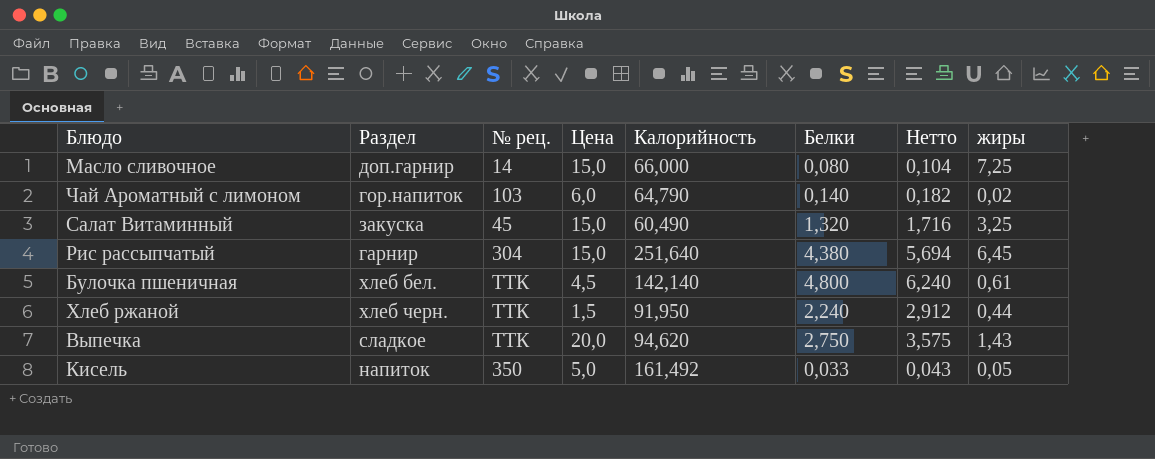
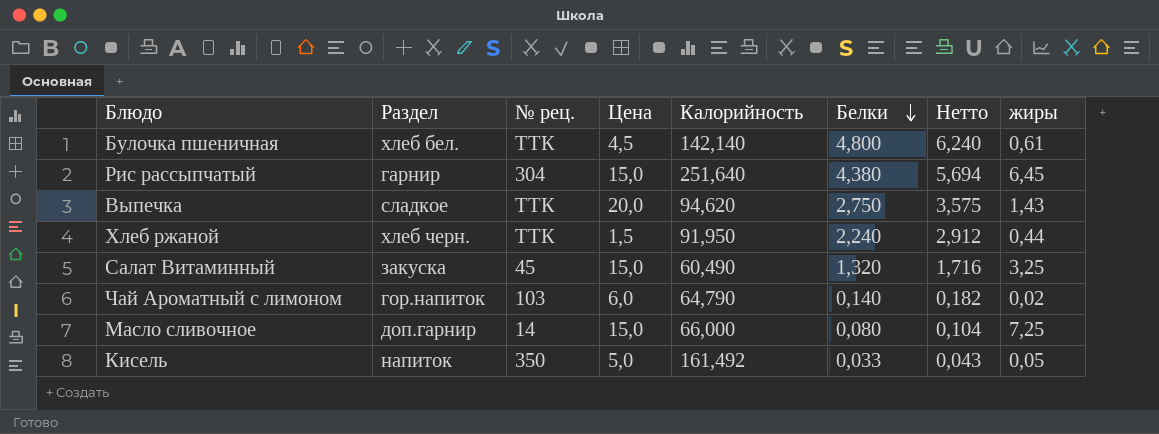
row order: none -> Белки descending

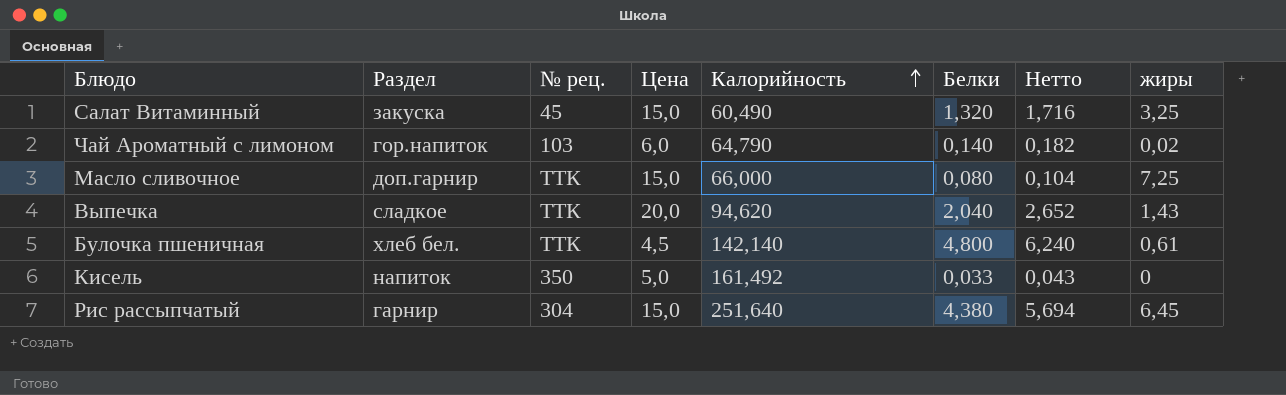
row order: Белки descending -> Калорийность ascending
row Хлеб ржаной: хлеб черн. | ТТК | 1,5 | 91,950 | 2,240 | 2,912 | 0,44 -> none
Масло сливочное | № рец.: 14 -> ТТК
Выпечка | Белки: 2,750 -> 2,040
Выпечка | Нетто: 3,575 -> 2,652
Кисель | жиры: 0,05 -> 0

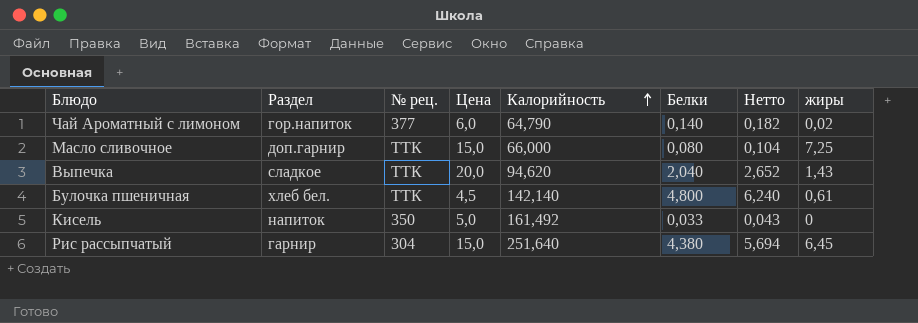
row Салат Витаминный: закуска | 45 | 15,0 | 60,490 | 1,320 | 1,716 | 3,25 -> none
Чай Ароматный с лимоном | № рец.: 103 -> 377

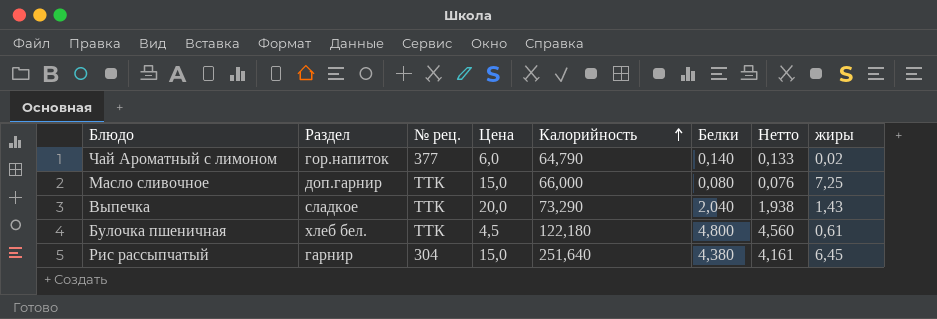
column Нетто | formula: [Белки] * 1,3 -> [Белки] * 0,95
row Кисель: напиток | 350 | 5,0 | 161,492 | 0,033 | 0,043 | 0 -> none
Выпечка | Калорийность: 94,620 -> 73,290
Булочка пшеничная | Калорийность: 142,140 -> 122,180

